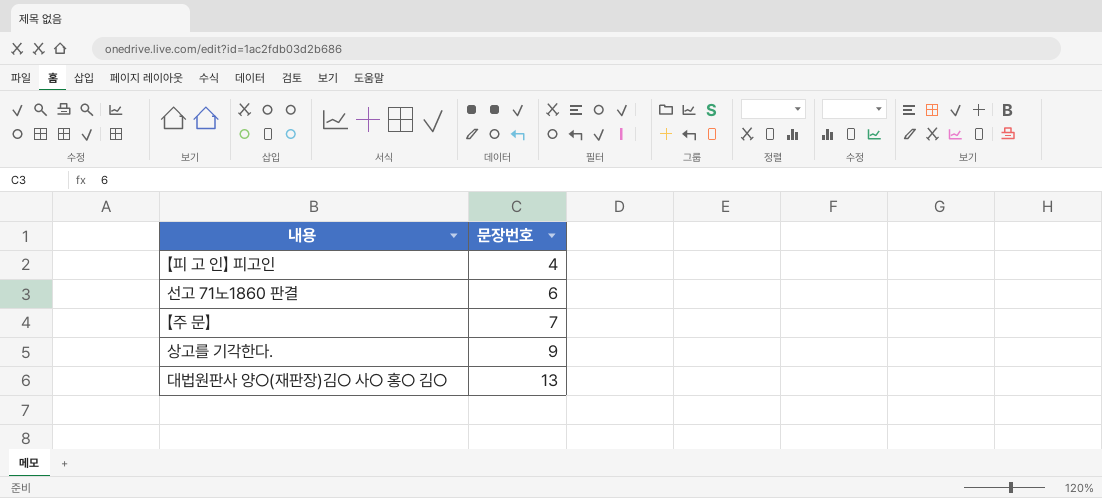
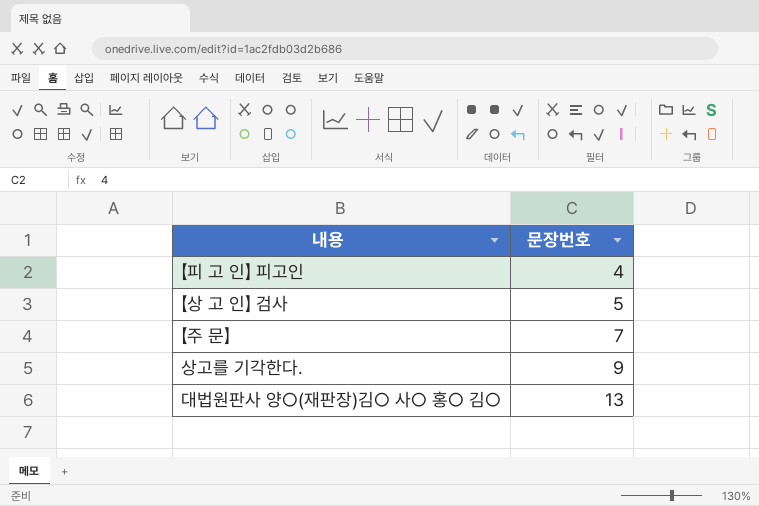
row 선고 71노1860 판결: 6 -> none
row 【상 고 인】 검사: none -> 5

